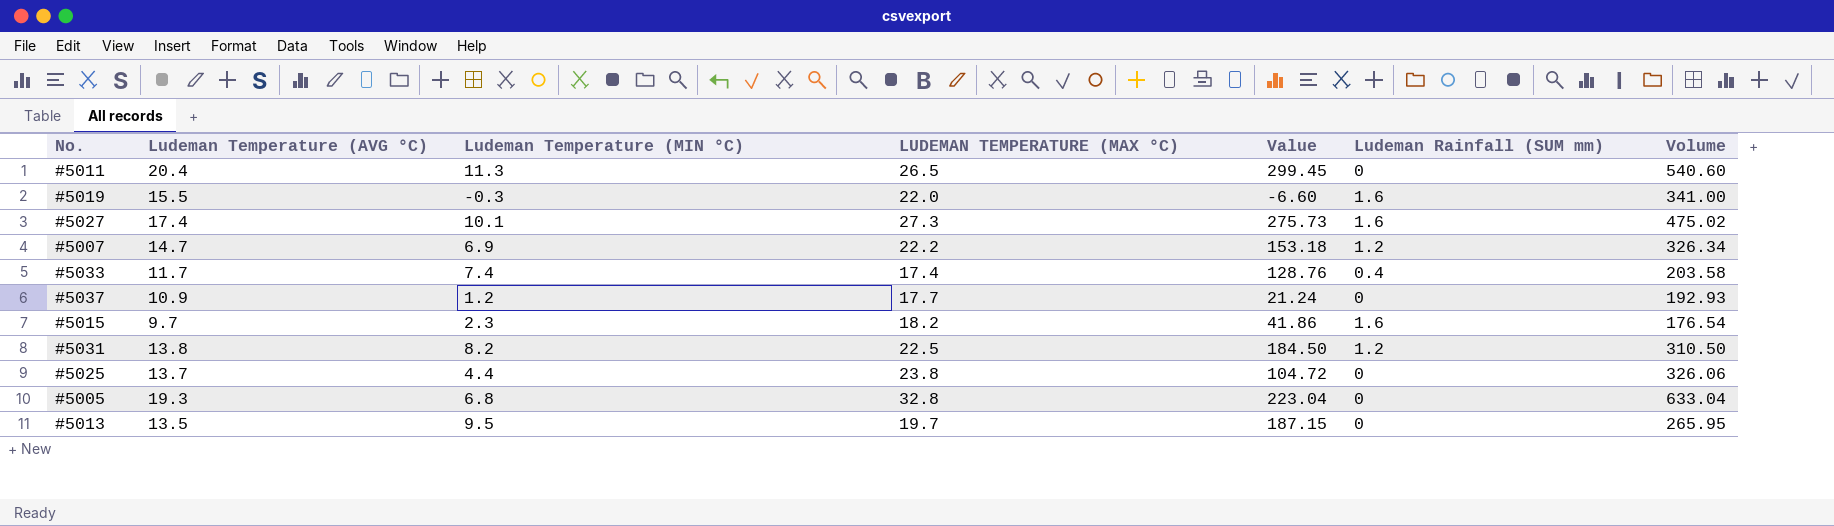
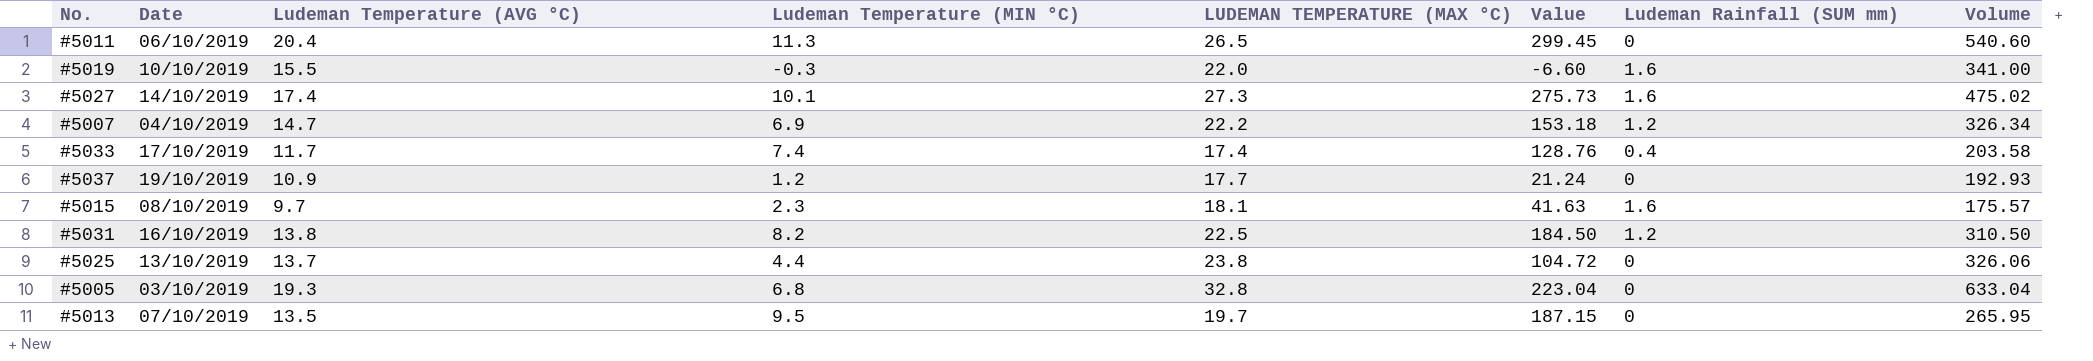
column Date | position: none -> 2
#5015 | LUDEMAN TEMPERATURE (MAX °C): 18.2 -> 18.1
#5015 | Value: 41.86 -> 41.63
#5015 | Volume: 176.54 -> 175.57

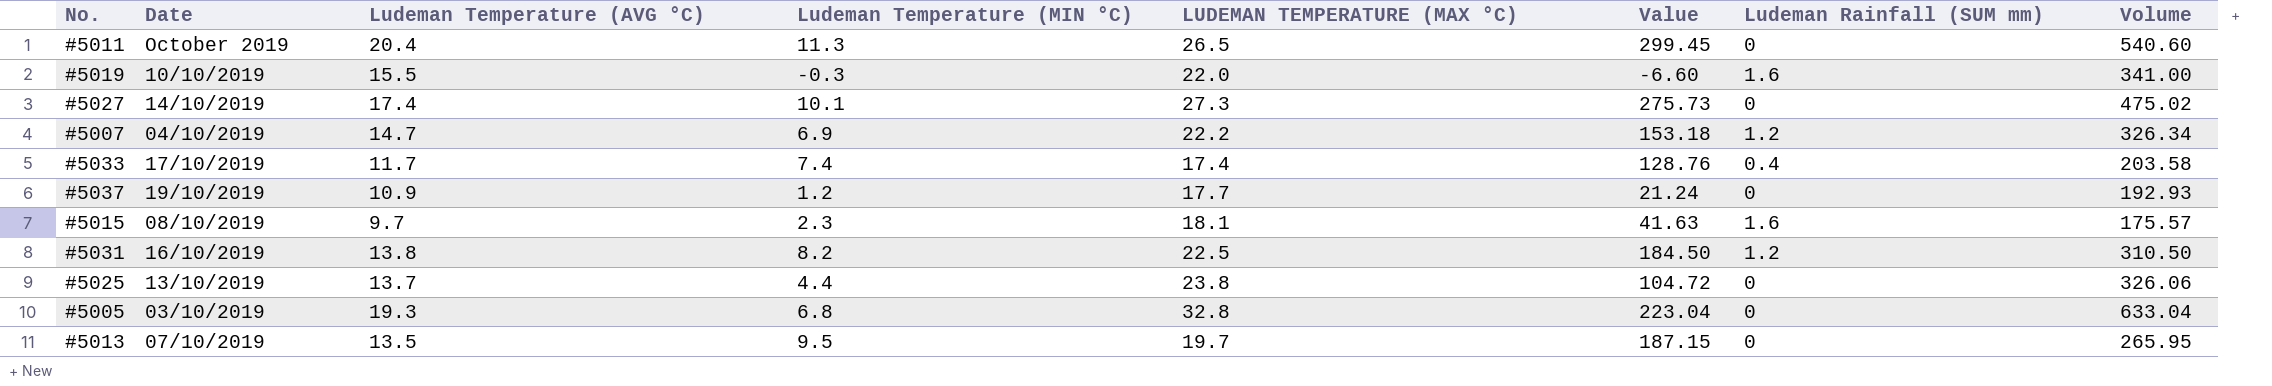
#5011 | Date: 06/10/2019 -> October 2019
#5027 | Ludeman Rainfall (SUM mm): 1.6 -> 0

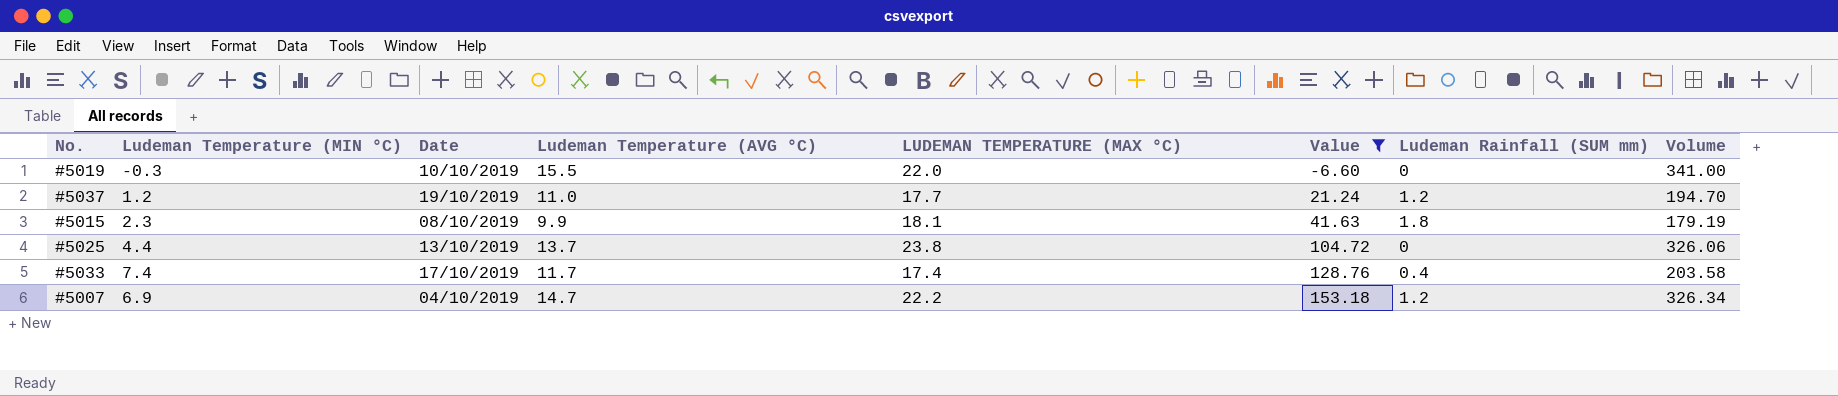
filter: none -> Value <= 153.18
row order: none -> Value ascending
column Ludeman Temperature (MIN °C) | position: 4 -> 2
#5019 | Ludeman Rainfall (SUM mm): 1.6 -> 0
#5037 | Ludeman Temperature (AVG °C): 10.9 -> 11.0
#5037 | Ludeman Rainfall (SUM mm): 0 -> 1.2
#5037 | Volume: 192.93 -> 194.70
#5015 | Ludeman Temperature (AVG °C): 9.7 -> 9.9
#5015 | Ludeman Rainfall (SUM mm): 1.6 -> 1.8
#5015 | Volume: 175.57 -> 179.19

